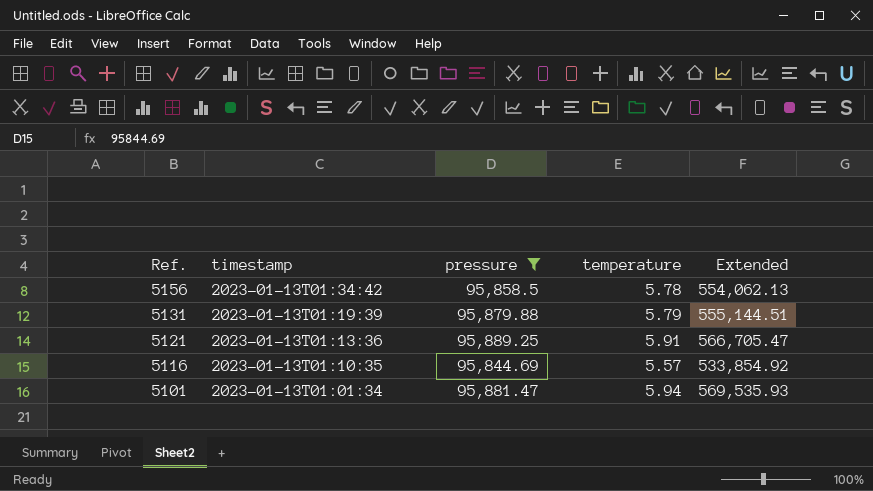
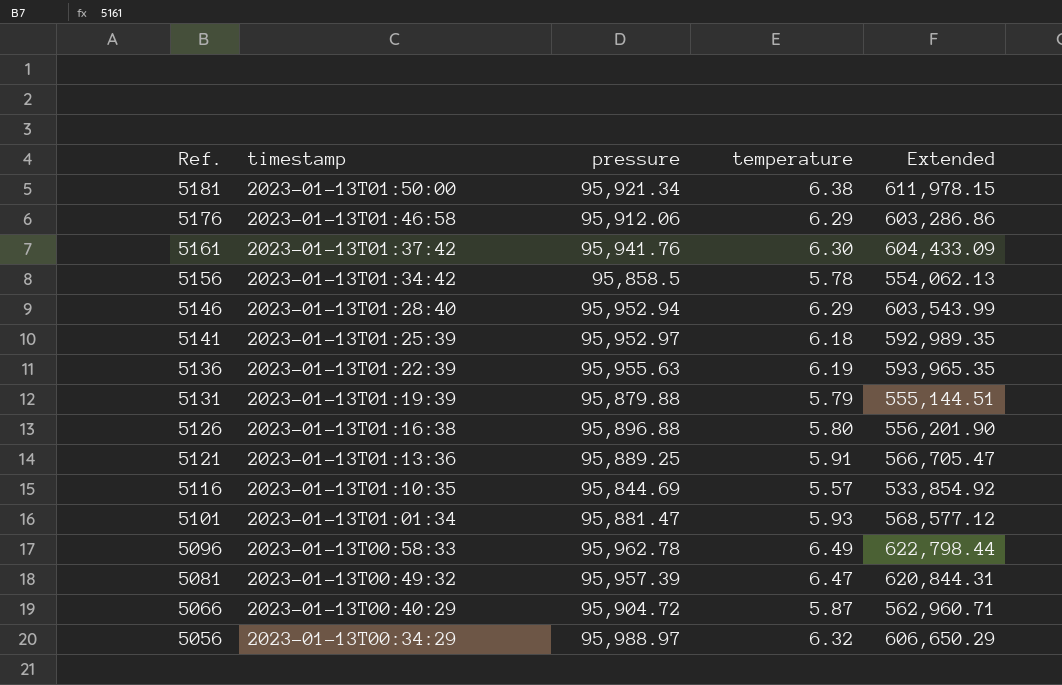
filter: pressure <= 95,889.25 -> none
5101 | temperature: 5.94 -> 5.93
5101 | Extended: 569,535.93 -> 568,577.12

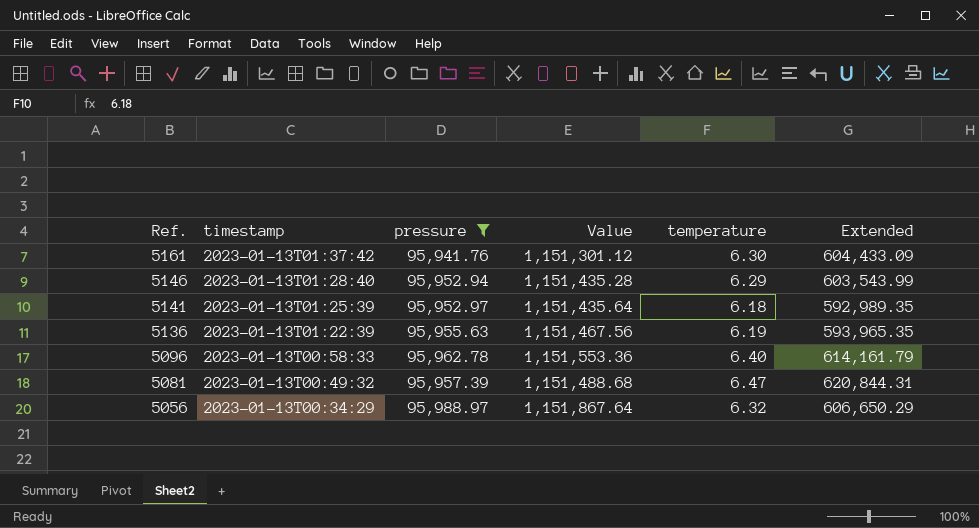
filter: none -> pressure >= 95,941.76
column Value | formula: none -> [pressure] * 12
5096 | temperature: 6.49 -> 6.40
5096 | Extended: 622,798.44 -> 614,161.79

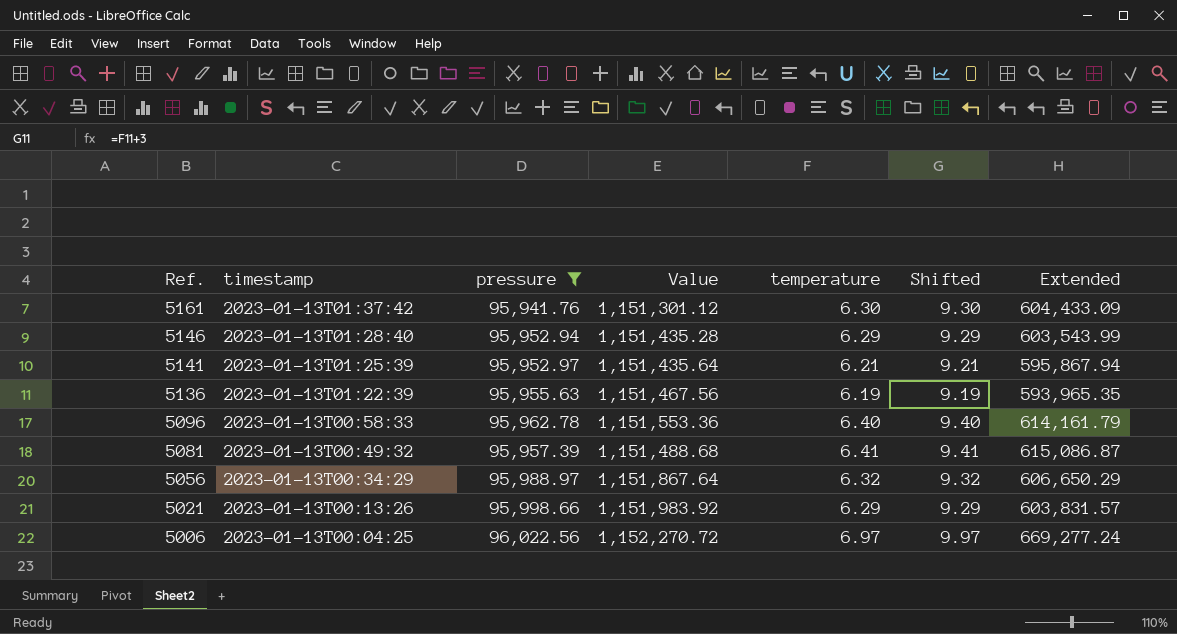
column Shifted | formula: none -> [temperature] + 3
5141 | temperature: 6.18 -> 6.21
5141 | Extended: 592,989.35 -> 595,867.94
5081 | temperature: 6.47 -> 6.41
5081 | Extended: 620,844.31 -> 615,086.87
row 5021: none -> 2023-01-13T00:13:26 | 95,998.66 | 1,151,983.92 | 6.29 | 9.29 | 603,831.57
row 5006: none -> 2023-01-13T00:04:25 | 96,022.56 | 1,152,270.72 | 6.97 | 9.97 | 669,277.24

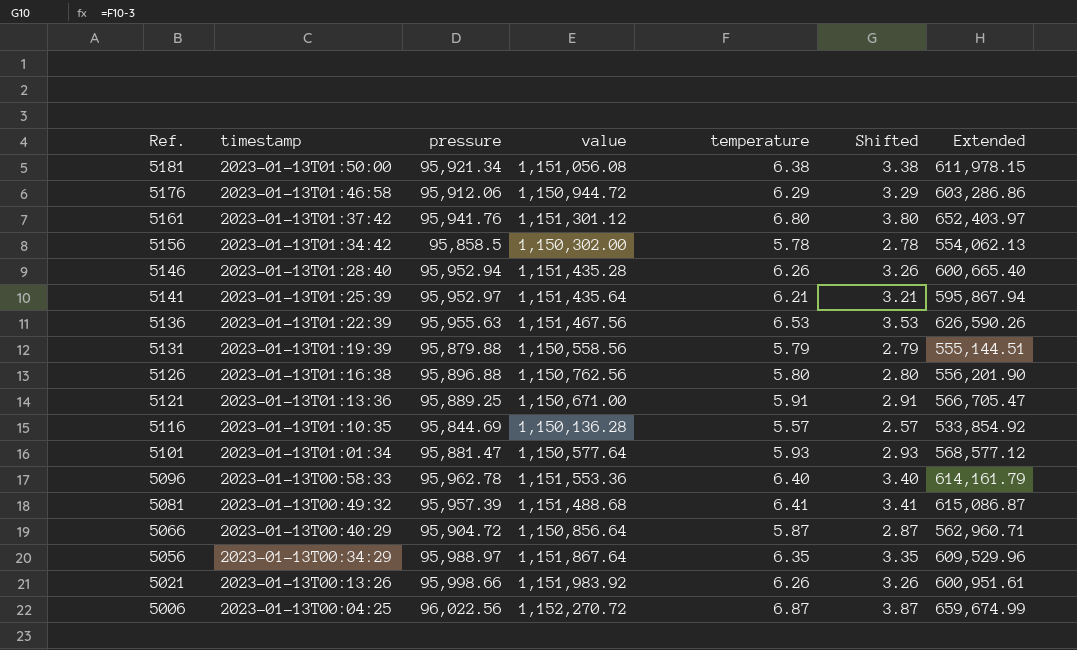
filter: pressure >= 95,941.76 -> none
column name: Value -> value
column Shifted | formula: [temperature] + 3 -> [temperature] - 3
5161 | temperature: 6.30 -> 6.80
5161 | Extended: 604,433.09 -> 652,403.97
5146 | temperature: 6.29 -> 6.26
5146 | Extended: 603,543.99 -> 600,665.40
5136 | temperature: 6.19 -> 6.53
5136 | Extended: 593,965.35 -> 626,590.26
5056 | temperature: 6.32 -> 6.35
5056 | Extended: 606,650.29 -> 609,529.96
5021 | temperature: 6.29 -> 6.26
5021 | Extended: 603,831.57 -> 600,951.61
5006 | temperature: 6.97 -> 6.87
5006 | Extended: 669,277.24 -> 659,674.99

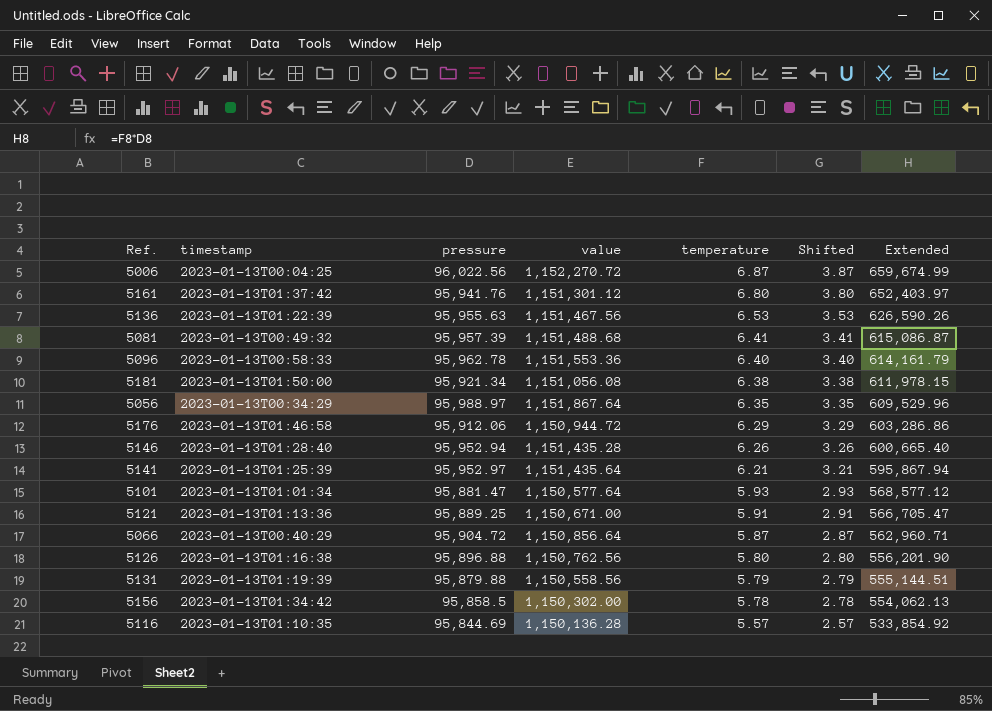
row order: Ref. descending -> temperature descending
row 5021: 2023-01-13T00:13:26 | 95,998.66 | 1,151,983.92 | 6.26 | 3.26 | 600,951.61 -> none

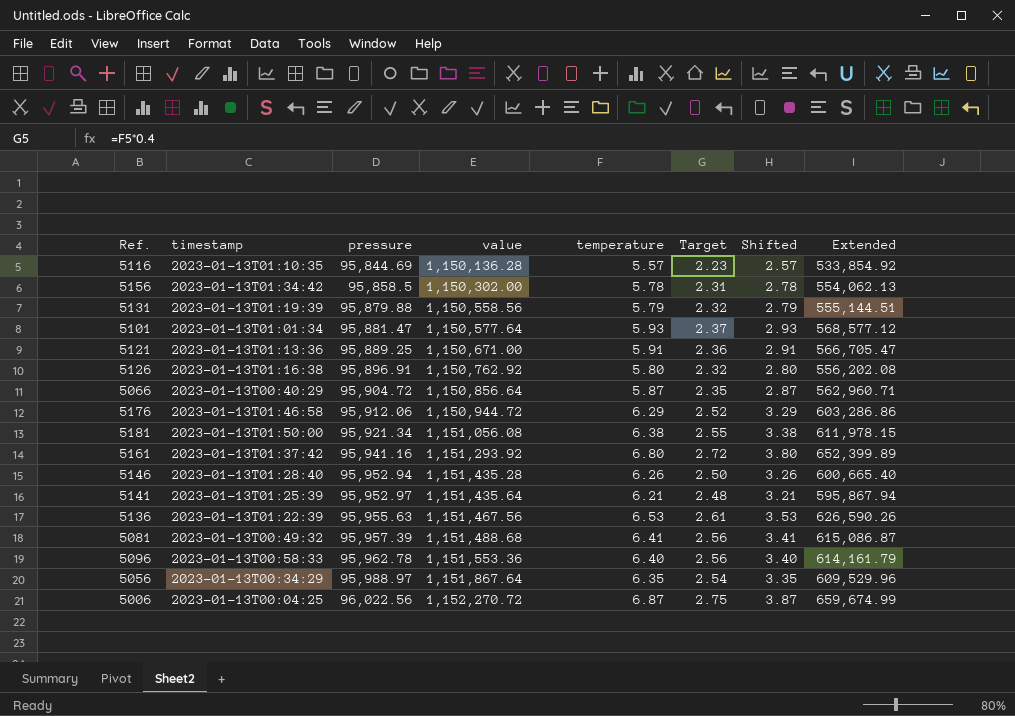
row order: temperature descending -> pressure ascending
column Target | formula: none -> [temperature] * 0.4
5126 | pressure: 95,896.88 -> 95,896.91
5126 | value: 1,150,762.56 -> 1,150,762.92
5126 | Extended: 556,201.90 -> 556,202.08
5161 | pressure: 95,941.76 -> 95,941.16
5161 | value: 1,151,301.12 -> 1,151,293.92
5161 | Extended: 652,403.97 -> 652,399.89

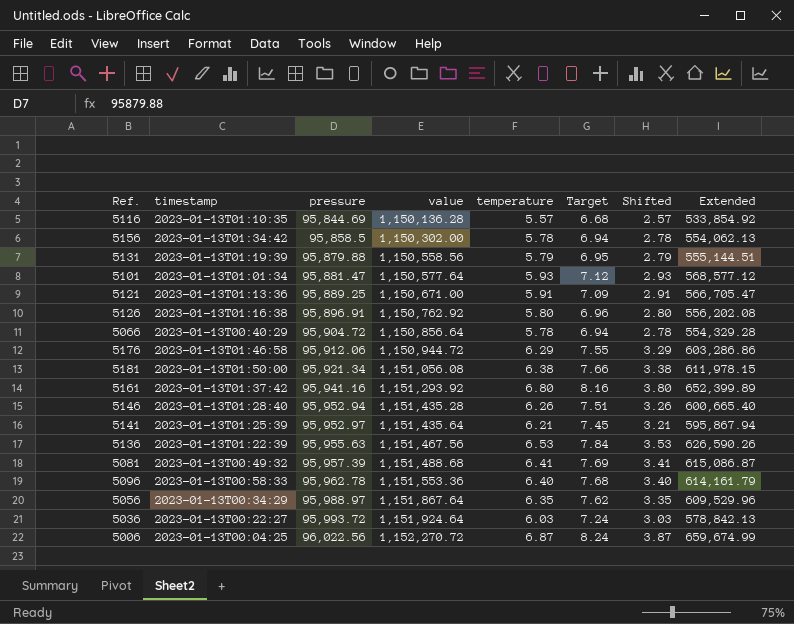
column Target | formula: [temperature] * 0.4 -> [temperature] * 1.2
5066 | temperature: 5.87 -> 5.78
5066 | Shifted: 2.87 -> 2.78
5066 | Extended: 562,960.71 -> 554,329.28
row 5036: none -> 2023-01-13T00:22:27 | 95,993.72 | 1,151,924.64 | 6.03 | 7.24 | 3.03 | 578,842.13

